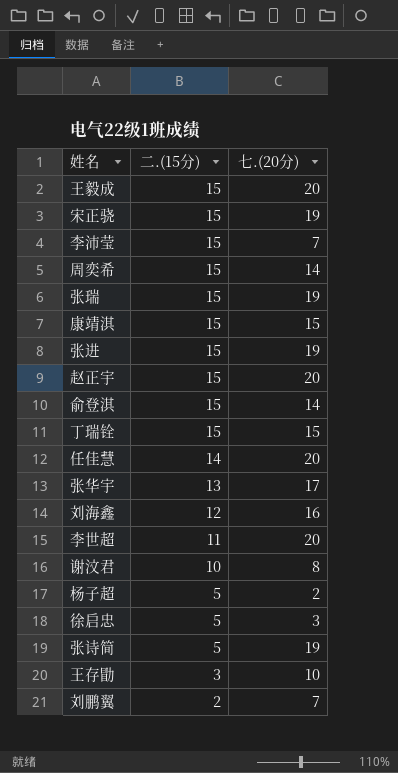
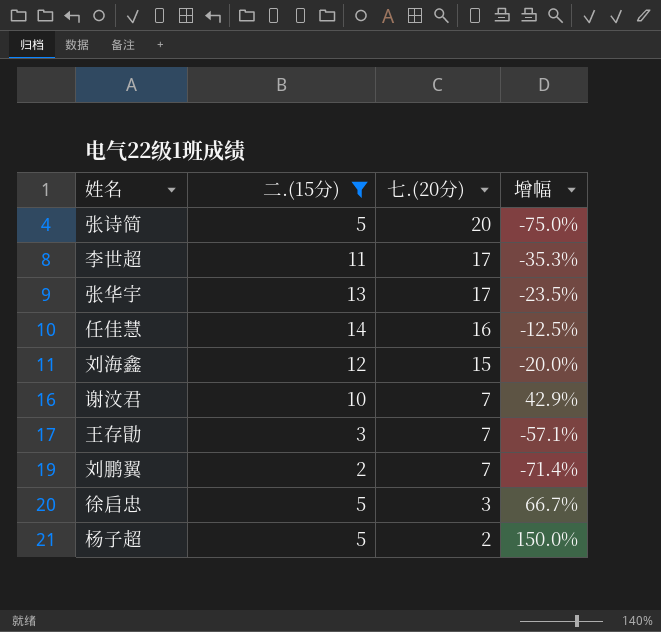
filter: none -> 二.(15分) != 15
row order: 二.(15分) descending -> 七.(20分) descending
column 增幅 | formula: none -> ([二.(15分)] - [七.(20分)]) / [七.(20分)]
张诗简 | 七.(20分): 19 -> 20
李世超 | 七.(20分): 20 -> 17
任佳慧 | 七.(20分): 20 -> 16
刘海鑫 | 七.(20分): 16 -> 15
谢汶君 | 七.(20分): 8 -> 7
王存勖 | 七.(20分): 10 -> 7

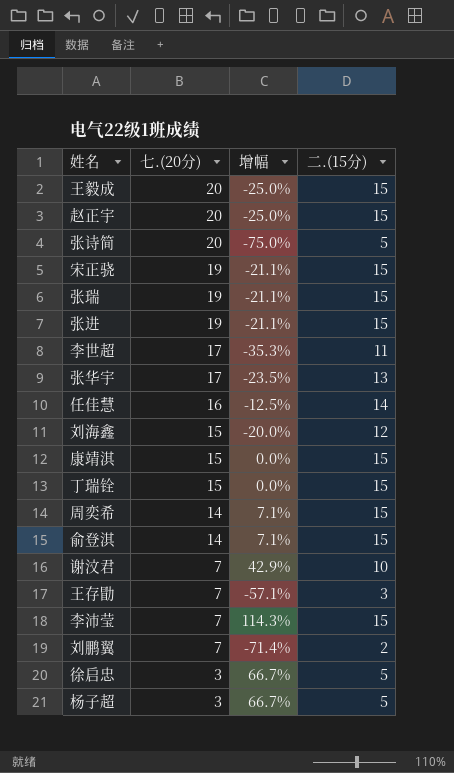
filter: 二.(15分) != 15 -> none
column 二.(15分) | position: 2 -> 4
杨子超 | 七.(20分): 2 -> 3
杨子超 | 增幅: 150.0% -> 66.7%

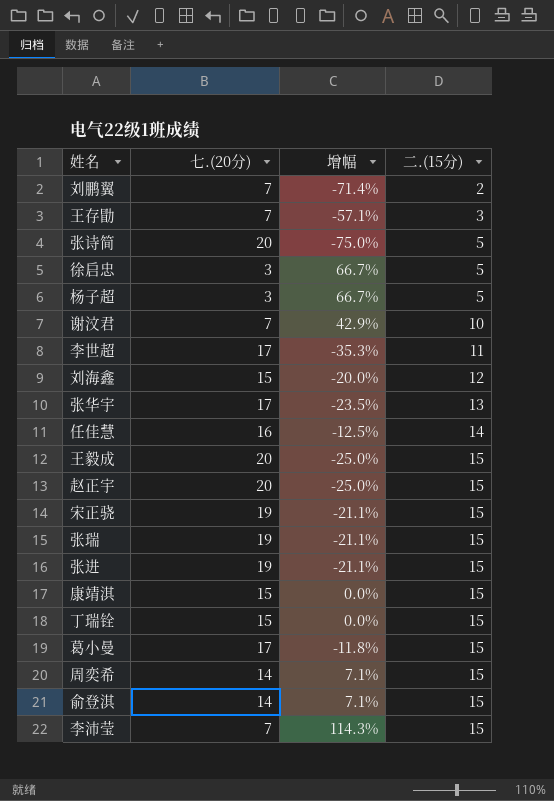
row order: 七.(20分) descending -> 二.(15分) ascending
row 葛小曼: none -> 17 | -11.8% | 15

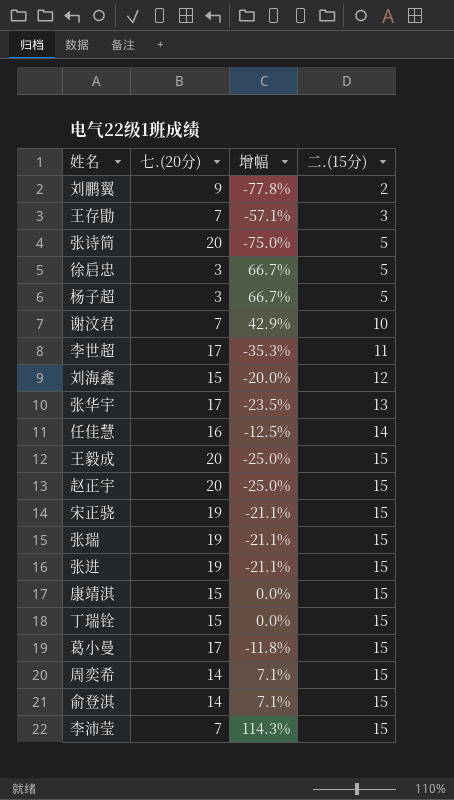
刘鹏翼 | 七.(20分): 7 -> 9
刘鹏翼 | 增幅: -71.4% -> -77.8%

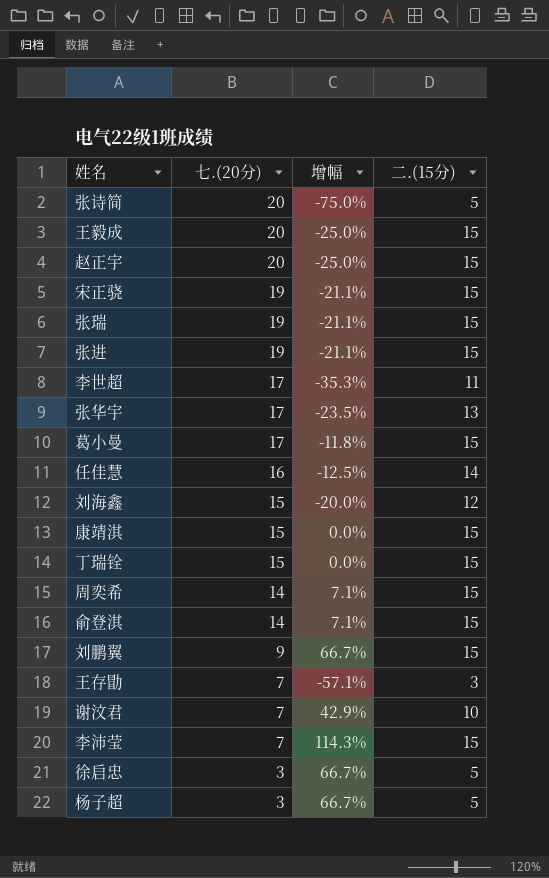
row order: 二.(15分) ascending -> 七.(20分) descending
刘鹏翼 | 增幅: -77.8% -> 66.7%
刘鹏翼 | 二.(15分): 2 -> 15

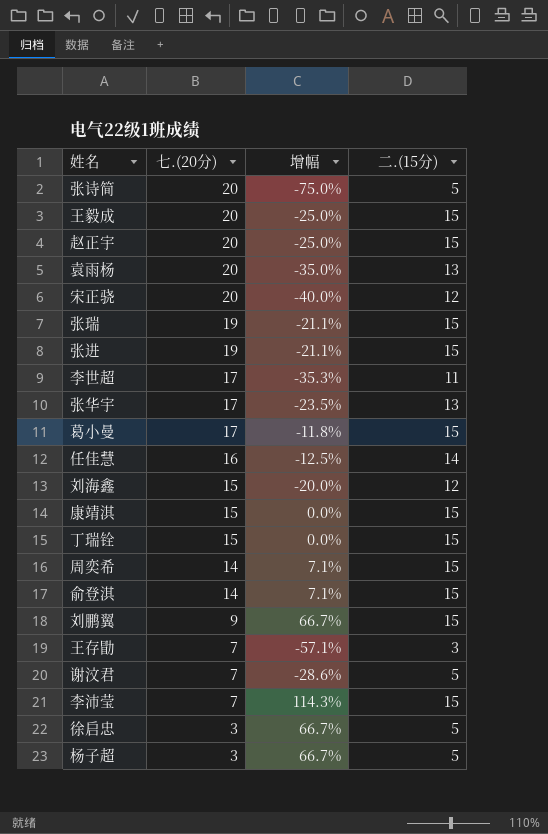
row 袁雨杨: none -> 20 | -35.0% | 13
宋正骁 | 七.(20分): 19 -> 20
宋正骁 | 增幅: -21.1% -> -40.0%
宋正骁 | 二.(15分): 15 -> 12
谢汶君 | 增幅: 42.9% -> -28.6%
谢汶君 | 二.(15分): 10 -> 5

